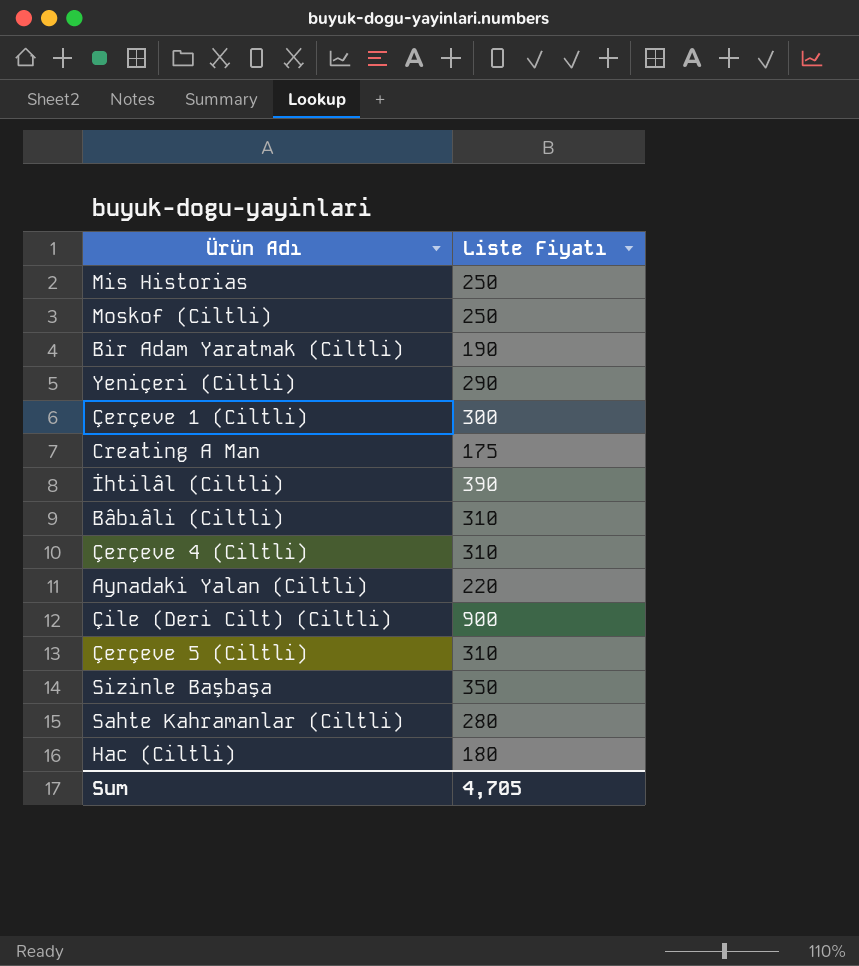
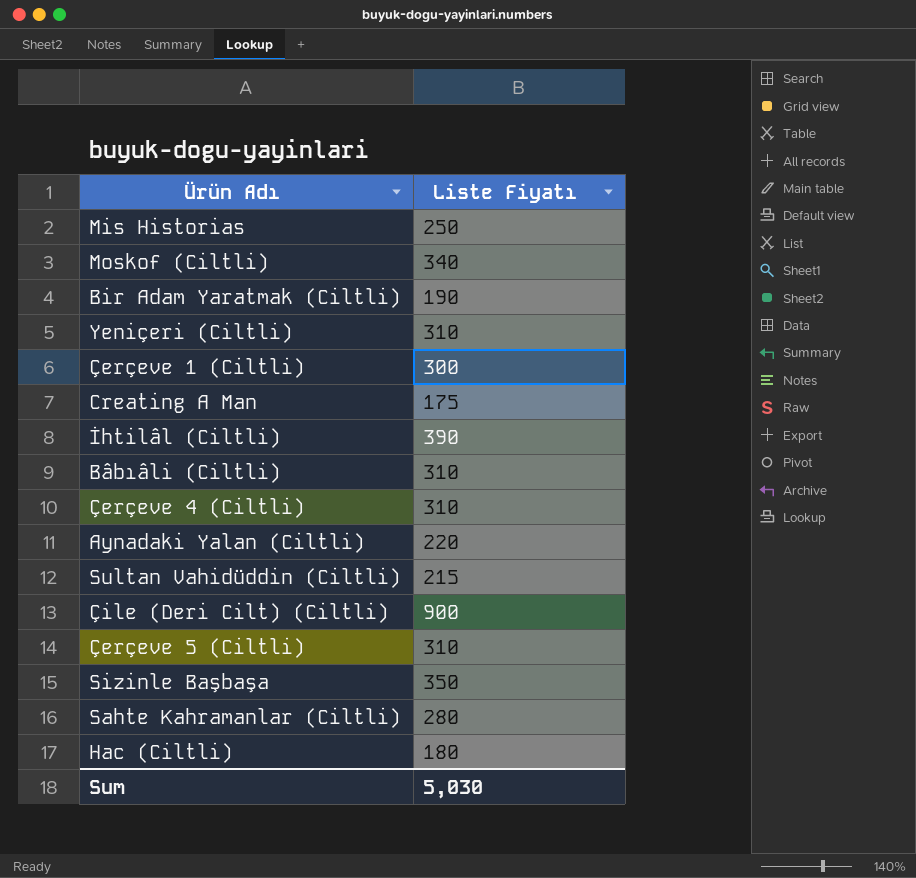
Moskof (Ciltli) | Liste Fiyatı: 250 -> 340
Yeniçeri (Ciltli) | Liste Fiyatı: 290 -> 310
row Sultan Vahidüddin (Ciltli): none -> 215
Sum | Liste Fiyatı: 4,705 -> 5,030

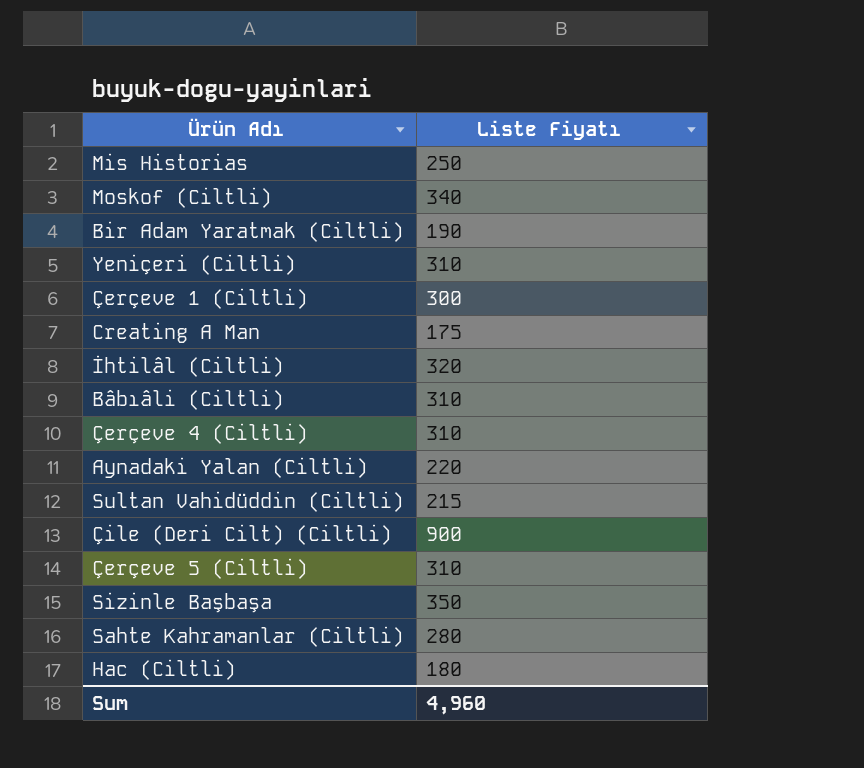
İhtilâl (Ciltli) | Liste Fiyatı: 390 -> 320
Sum | Liste Fiyatı: 5,030 -> 4,960

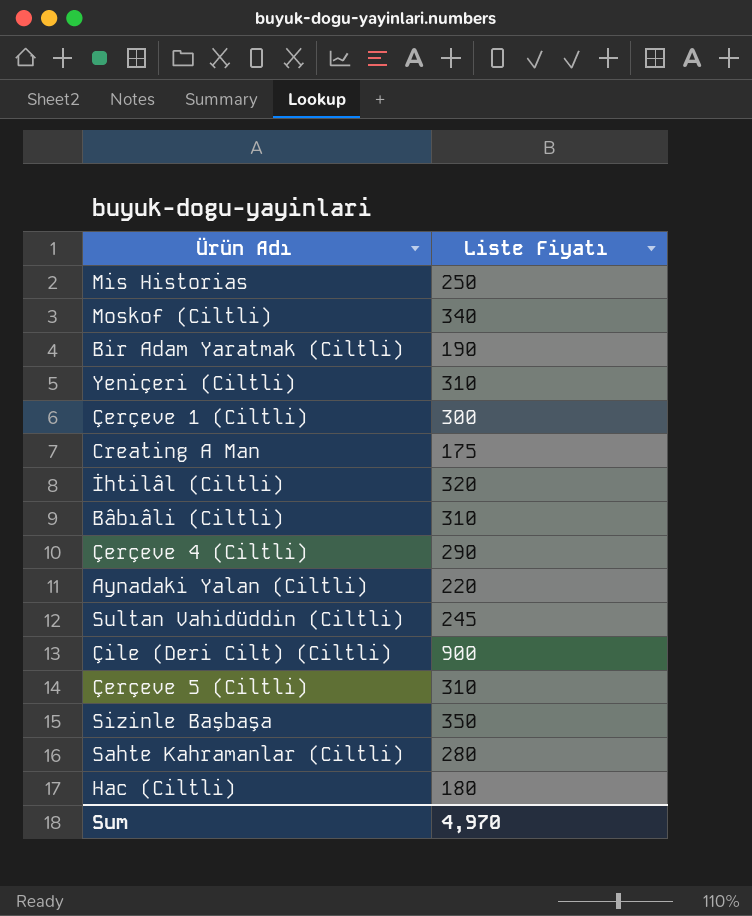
Çerçeve 4 (Ciltli) | Liste Fiyatı: 310 -> 290
Sultan Vahidüddin (Ciltli) | Liste Fiyatı: 215 -> 245
Sum | Liste Fiyatı: 4,960 -> 4,970

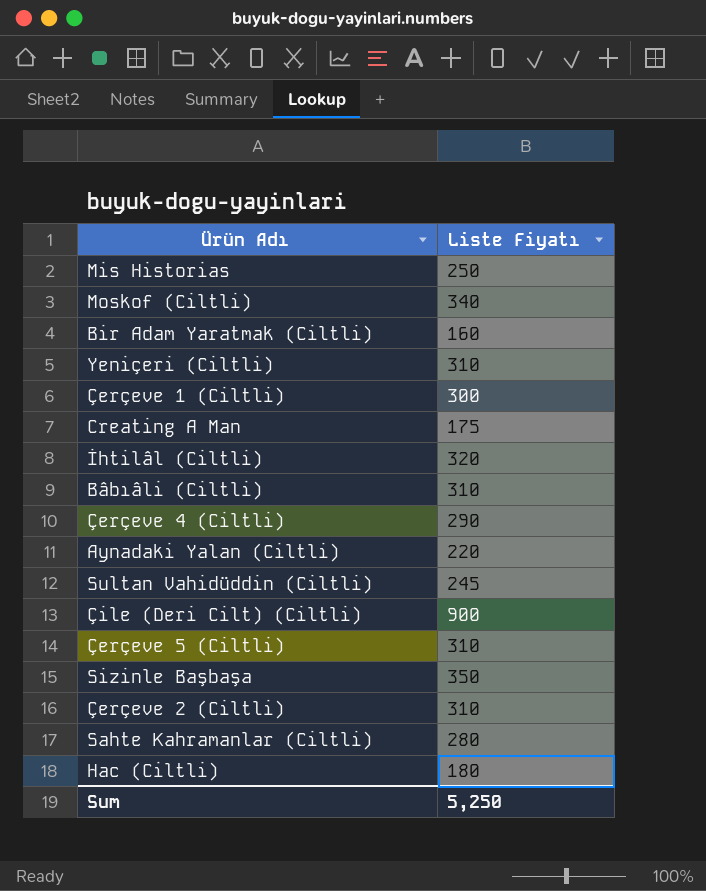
Bir Adam Yaratmak (Ciltli) | Liste Fiyatı: 190 -> 160
row Çerçeve 2 (Ciltli): none -> 310
Sum | Liste Fiyatı: 4,970 -> 5,250

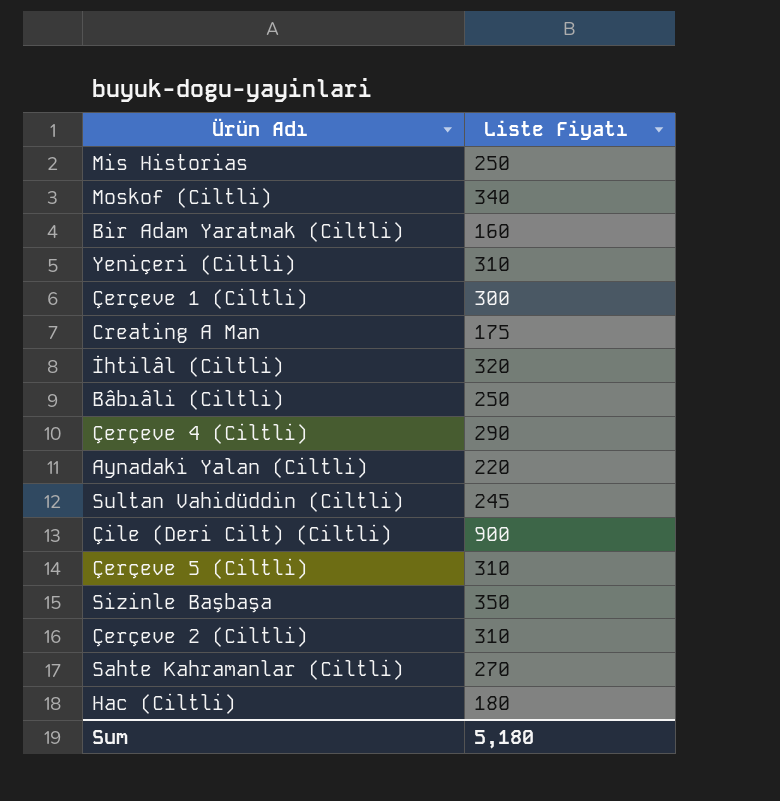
Bâbıâli (Ciltli) | Liste Fiyatı: 310 -> 250
Sahte Kahramanlar (Ciltli) | Liste Fiyatı: 280 -> 270
Sum | Liste Fiyatı: 5,250 -> 5,180

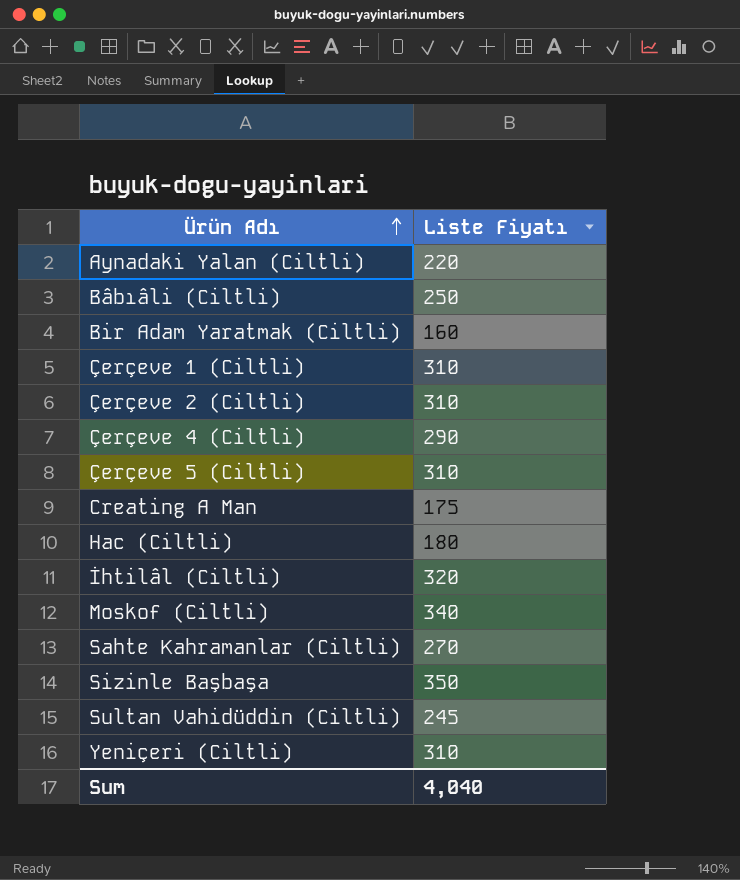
row order: none -> Ürün Adı ascending
row Mis Historias: 250 -> none
row Çile (Deri Cilt) (Ciltli): 900 -> none
Çerçeve 1 (Ciltli) | Liste Fiyatı: 300 -> 310
Sum | Liste Fiyatı: 5,180 -> 4,040

